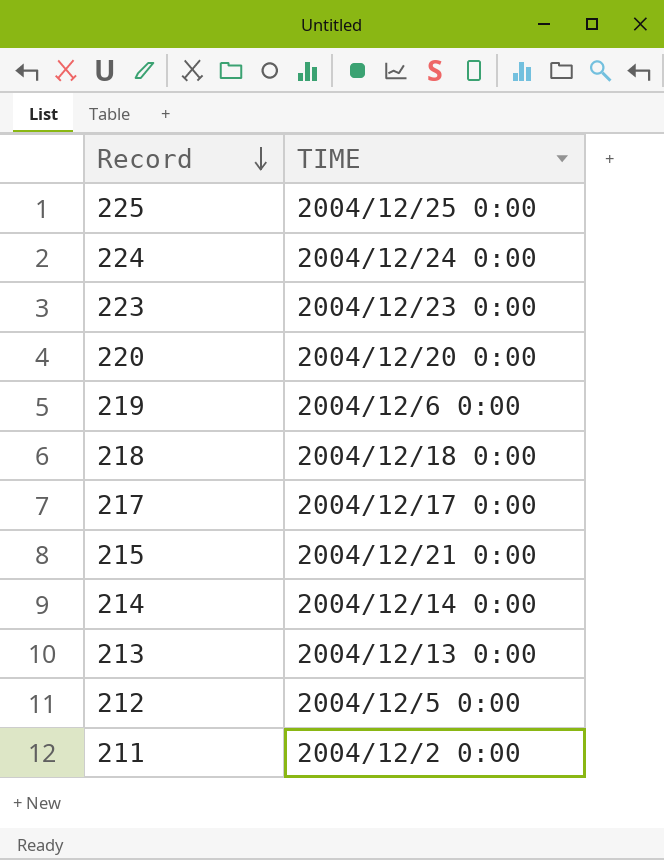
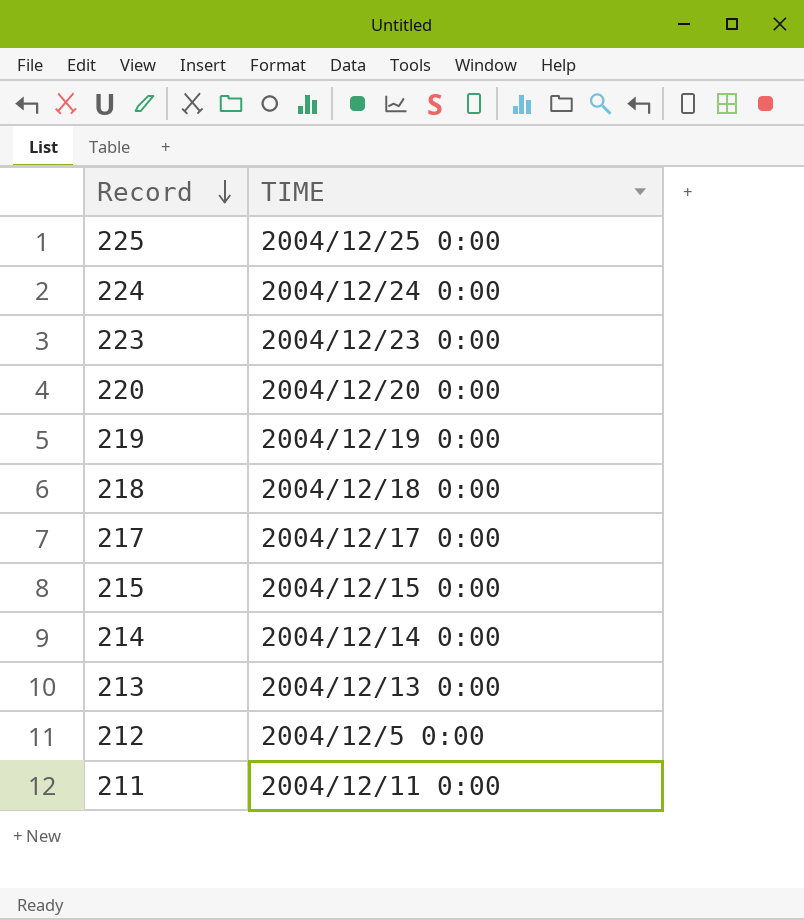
219 | TIME: 2004/12/6 0:00 -> 2004/12/19 0:00
215 | TIME: 2004/12/21 0:00 -> 2004/12/15 0:00
211 | TIME: 2004/12/2 0:00 -> 2004/12/11 0:00

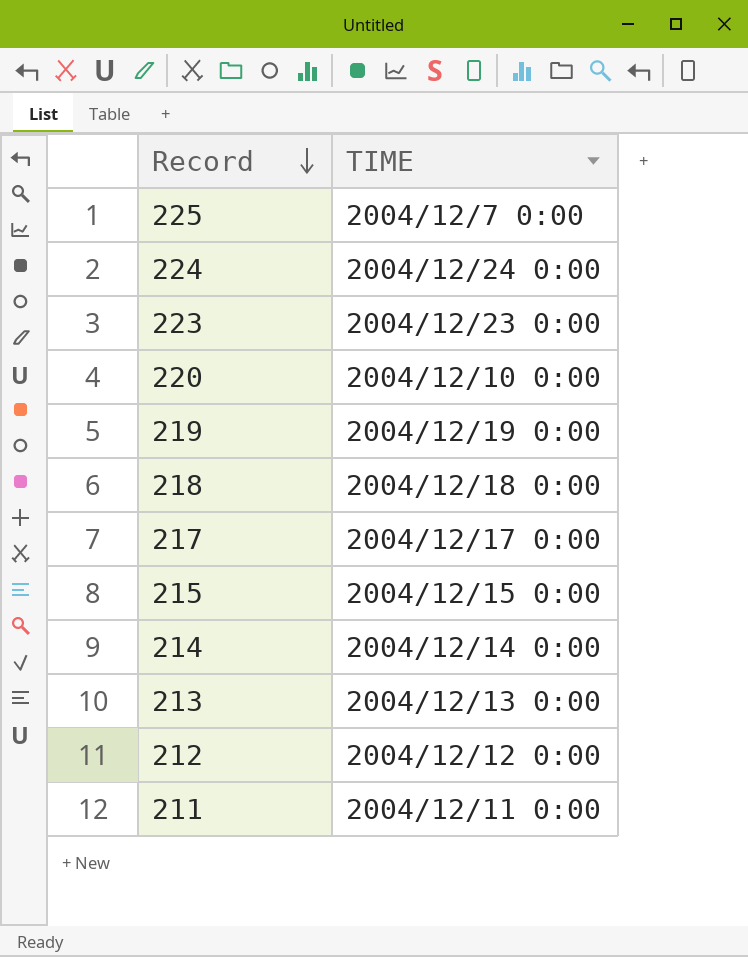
225 | TIME: 2004/12/25 0:00 -> 2004/12/7 0:00
220 | TIME: 2004/12/20 0:00 -> 2004/12/10 0:00
212 | TIME: 2004/12/5 0:00 -> 2004/12/12 0:00

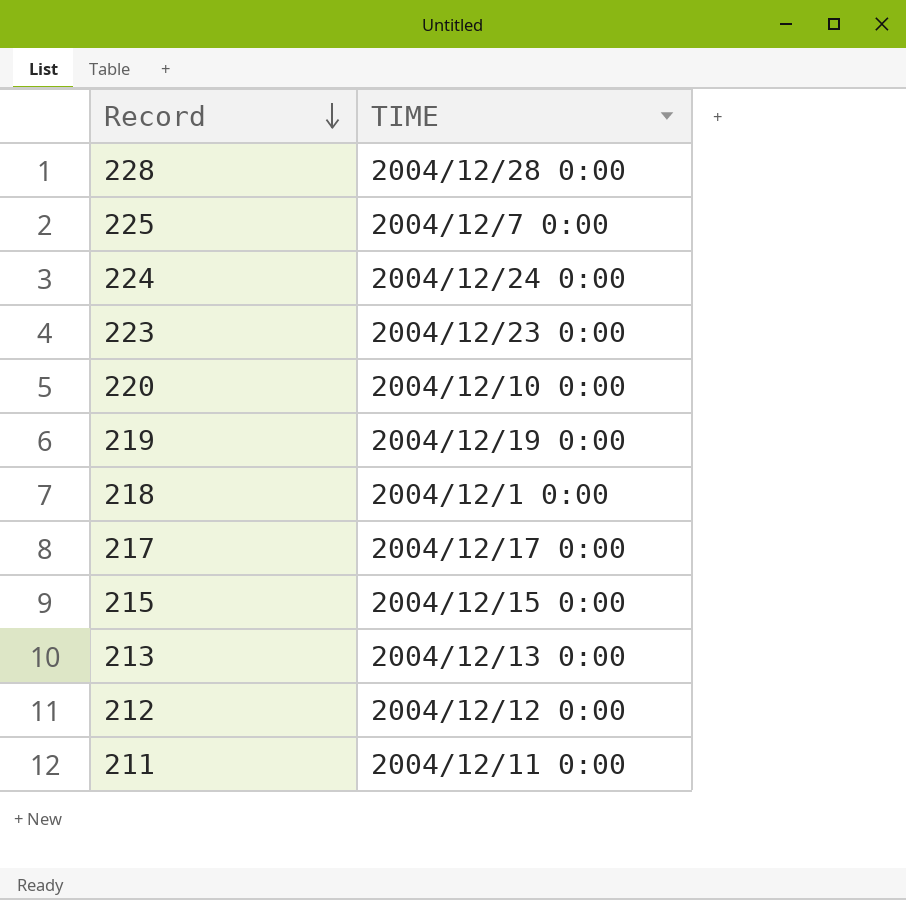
row 214: 2004/12/14 0:00 -> none
row 228: none -> 2004/12/28 0:00
218 | TIME: 2004/12/18 0:00 -> 2004/12/1 0:00

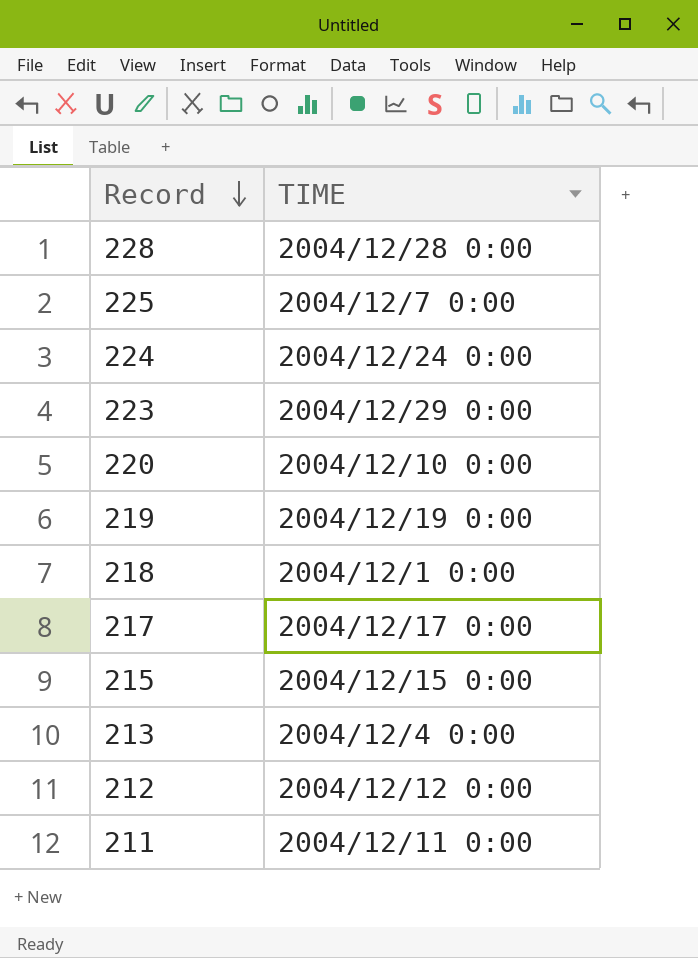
223 | TIME: 2004/12/23 0:00 -> 2004/12/29 0:00
213 | TIME: 2004/12/13 0:00 -> 2004/12/4 0:00

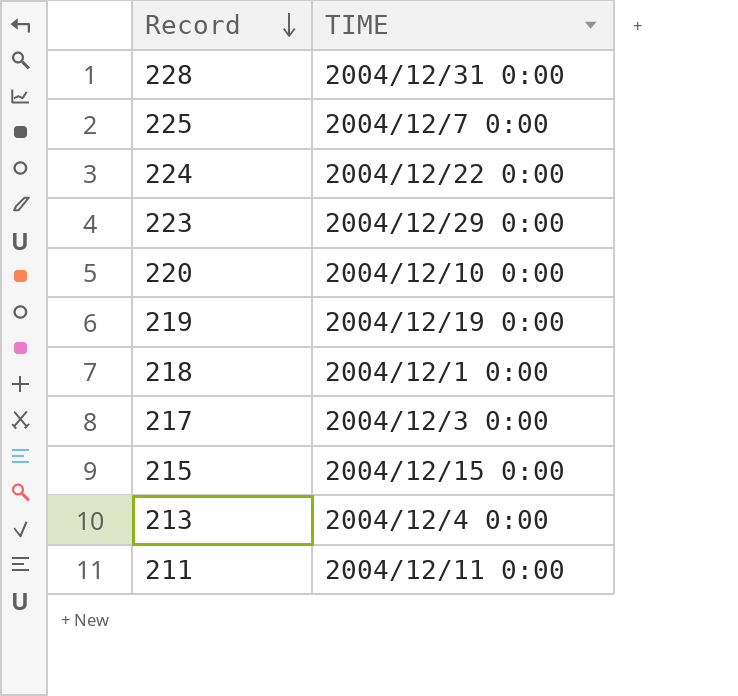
row 212: 2004/12/12 0:00 -> none
228 | TIME: 2004/12/28 0:00 -> 2004/12/31 0:00
224 | TIME: 2004/12/24 0:00 -> 2004/12/22 0:00
217 | TIME: 2004/12/17 0:00 -> 2004/12/3 0:00

